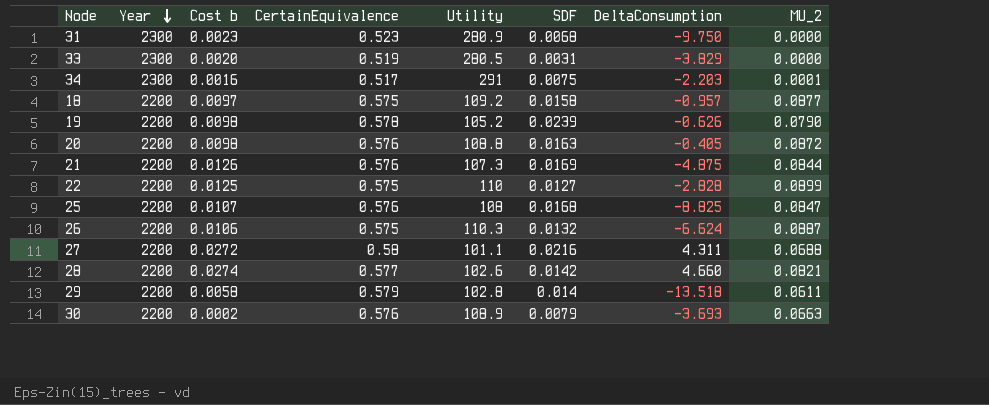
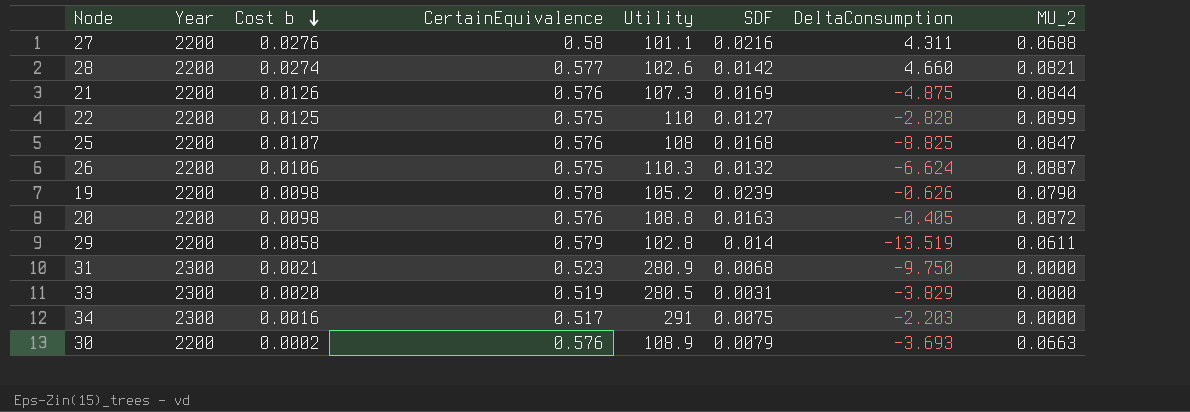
row order: Year descending -> Cost b descending
row 18: 2200 | 0.0097 | 0.575 | 109.2 | 0.0158 | -0.957 | 0.0877 -> none
27 | Cost b: 0.0272 -> 0.0276
29 | DeltaConsumption: -13.518 -> -13.519
31 | Cost b: 0.0023 -> 0.0021
34 | MU_2: 0.0001 -> 0.0000

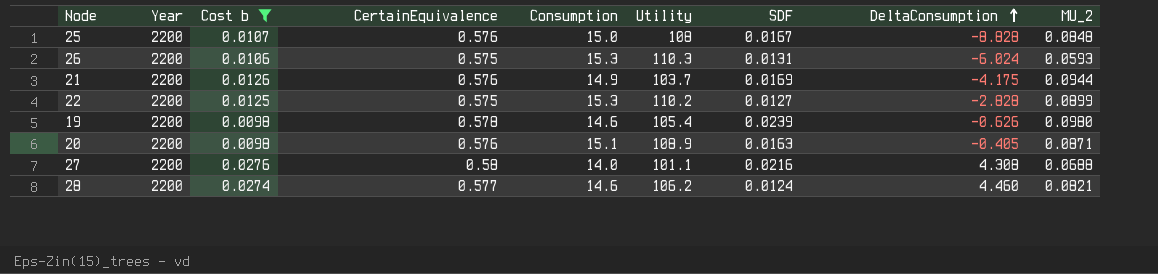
filter: none -> Cost b >= 0.0098
row order: Cost b descending -> DeltaConsumption ascending
column Consumption | position: none -> 5
25 | SDF: 0.0168 -> 0.0167
25 | DeltaConsumption: -8.825 -> -8.828
25 | MU_2: 0.0847 -> 0.0848
26 | SDF: 0.0132 -> 0.0131
26 | DeltaConsumption: -6.624 -> -6.024
26 | MU_2: 0.0887 -> 0.0593
21 | Utility: 107.3 -> 103.7
21 | DeltaConsumption: -4.875 -> -4.175
21 | MU_2: 0.0844 -> 0.0944
22 | Utility: 110 -> 110.2
19 | Utility: 105.2 -> 105.4
19 | MU_2: 0.0790 -> 0.0980
20 | Utility: 108.8 -> 108.9
20 | MU_2: 0.0872 -> 0.0871
27 | DeltaConsumption: 4.311 -> 4.308
28 | Utility: 102.6 -> 106.2
28 | SDF: 0.0142 -> 0.0124
28 | DeltaConsumption: 4.660 -> 4.460

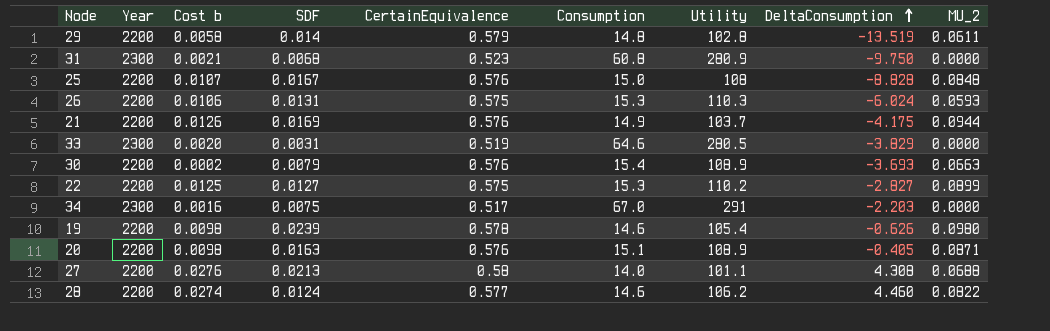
filter: Cost b >= 0.0098 -> none
column SDF | position: 7 -> 4
22 | DeltaConsumption: -2.828 -> -2.827
27 | SDF: 0.0216 -> 0.0213
28 | MU_2: 0.0821 -> 0.0822

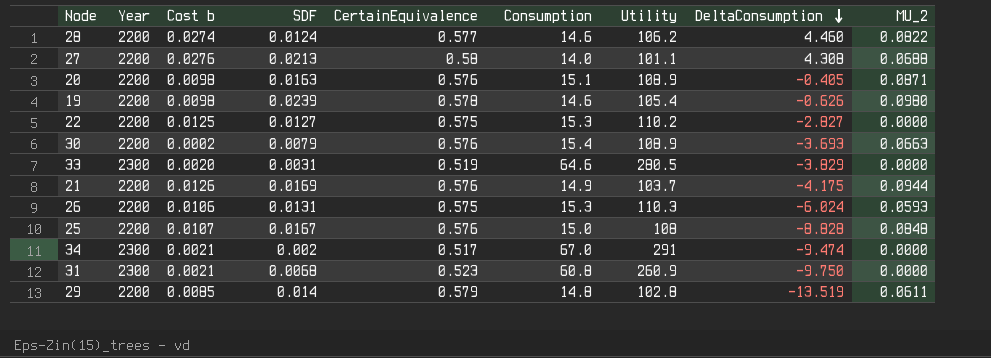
row order: DeltaConsumption ascending -> DeltaConsumption descending
22 | MU_2: 0.0899 -> 0.0000
34 | Cost b: 0.0016 -> 0.0021
34 | SDF: 0.0075 -> 0.002
34 | DeltaConsumption: -2.203 -> -9.474
31 | Utility: 280.9 -> 260.9
29 | Cost b: 0.0058 -> 0.0085

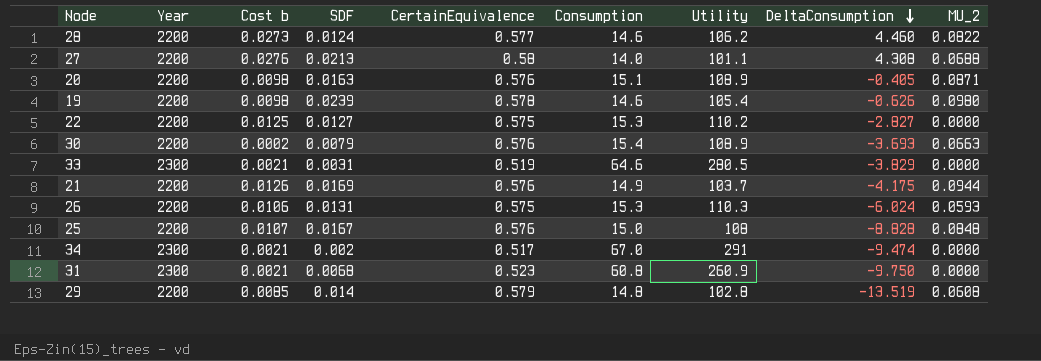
28 | Cost b: 0.0274 -> 0.0273
33 | Cost b: 0.0020 -> 0.0021
29 | MU_2: 0.0611 -> 0.0608

